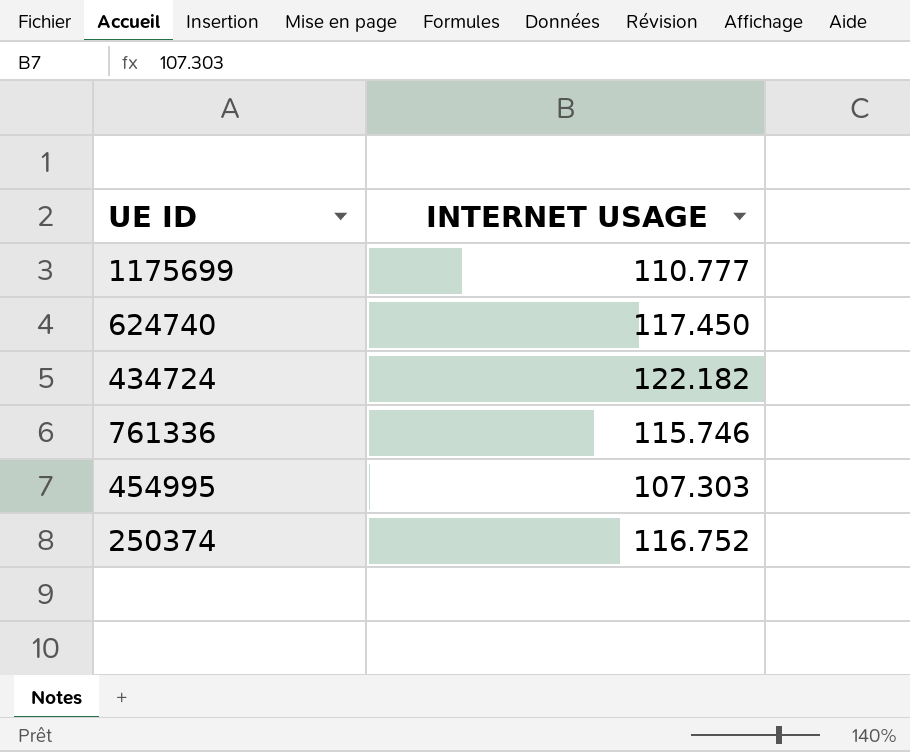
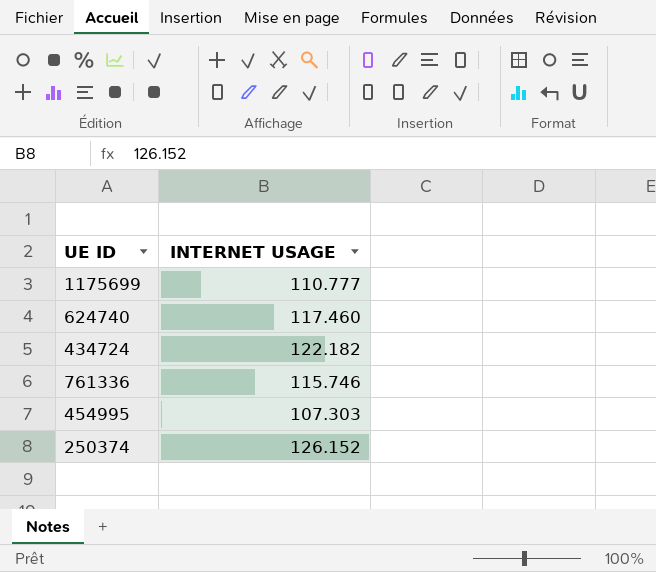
624740 | INTERNET USAGE: 117.450 -> 117.460
250374 | INTERNET USAGE: 116.752 -> 126.152

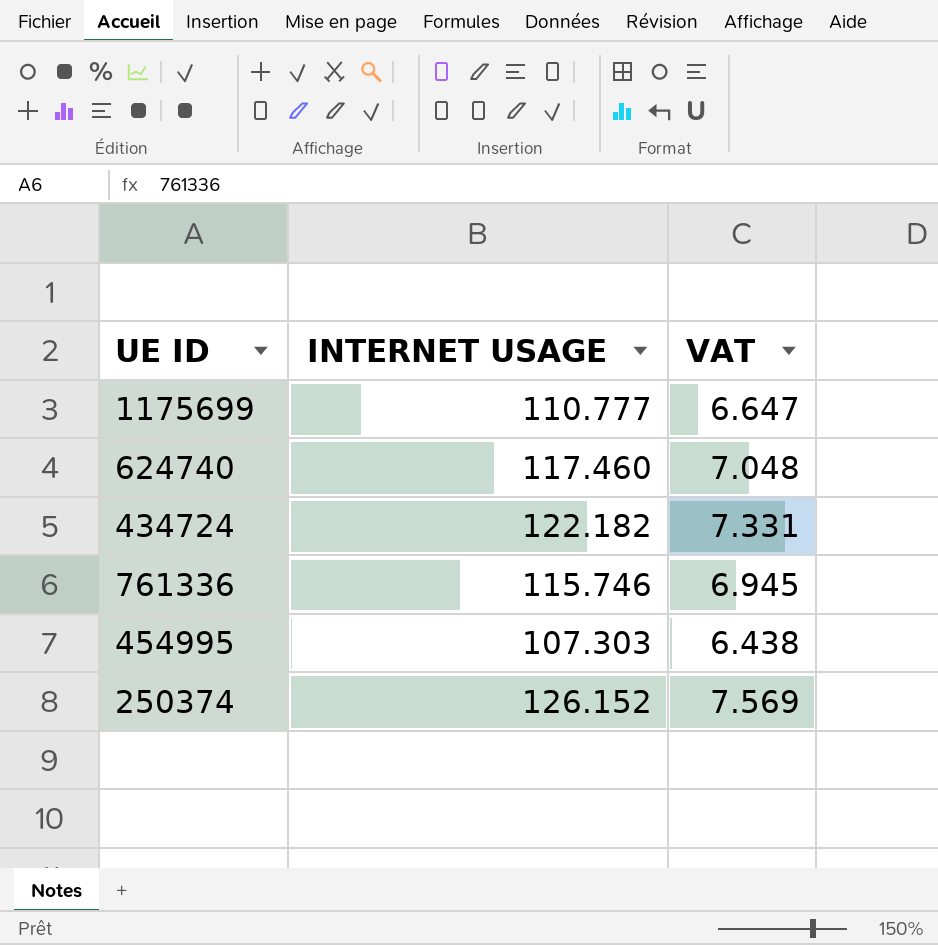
column VAT | formula: none -> [INTERNET USAGE] * 0.06

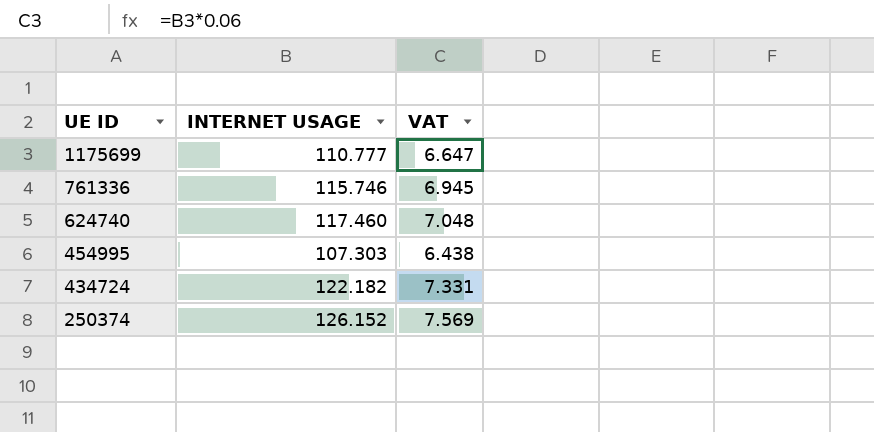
row order: none -> UE ID descending

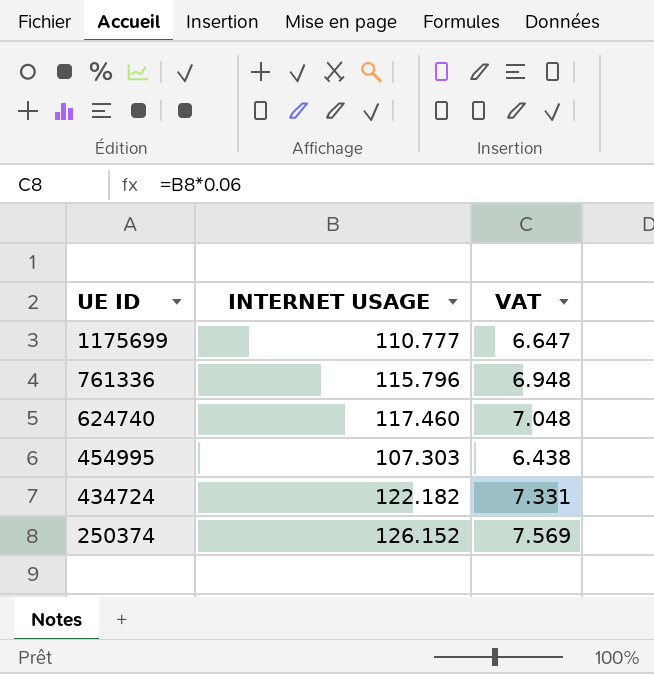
761336 | INTERNET USAGE: 115.746 -> 115.796
761336 | VAT: 6.945 -> 6.948

